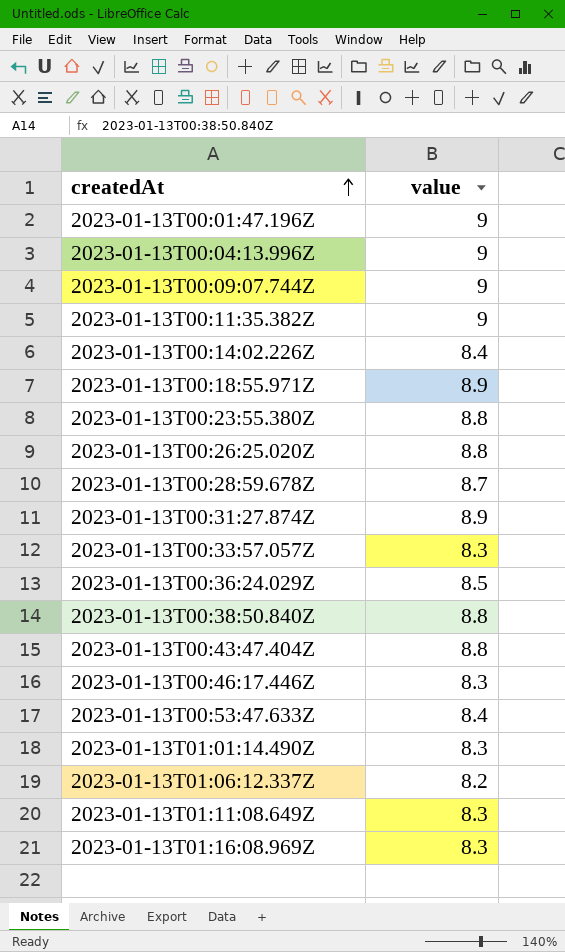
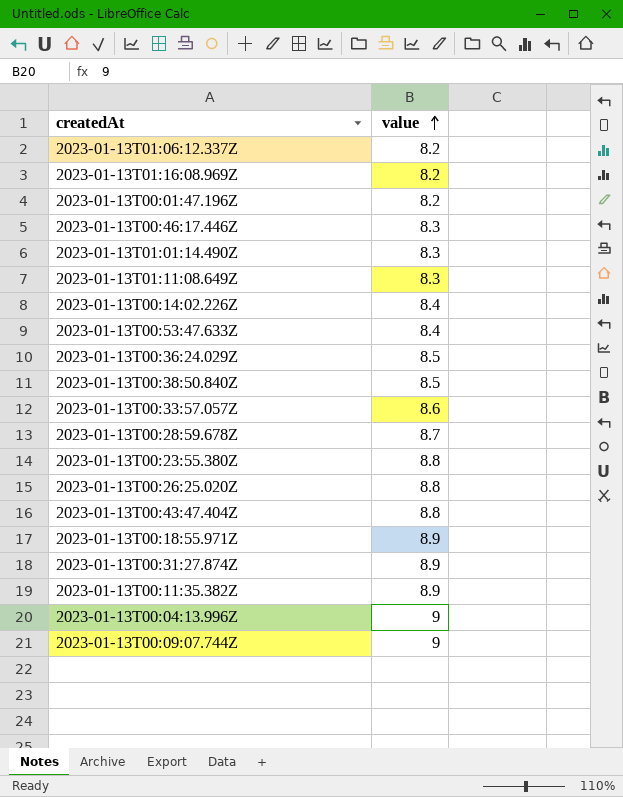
row order: createdAt ascending -> value ascending
2023-01-13T01:16:08.969Z | value: 8.3 -> 8.2
2023-01-13T00:01:47.196Z | value: 9 -> 8.2
2023-01-13T00:38:50.840Z | value: 8.8 -> 8.5
2023-01-13T00:33:57.057Z | value: 8.3 -> 8.6
2023-01-13T00:11:35.382Z | value: 9 -> 8.9

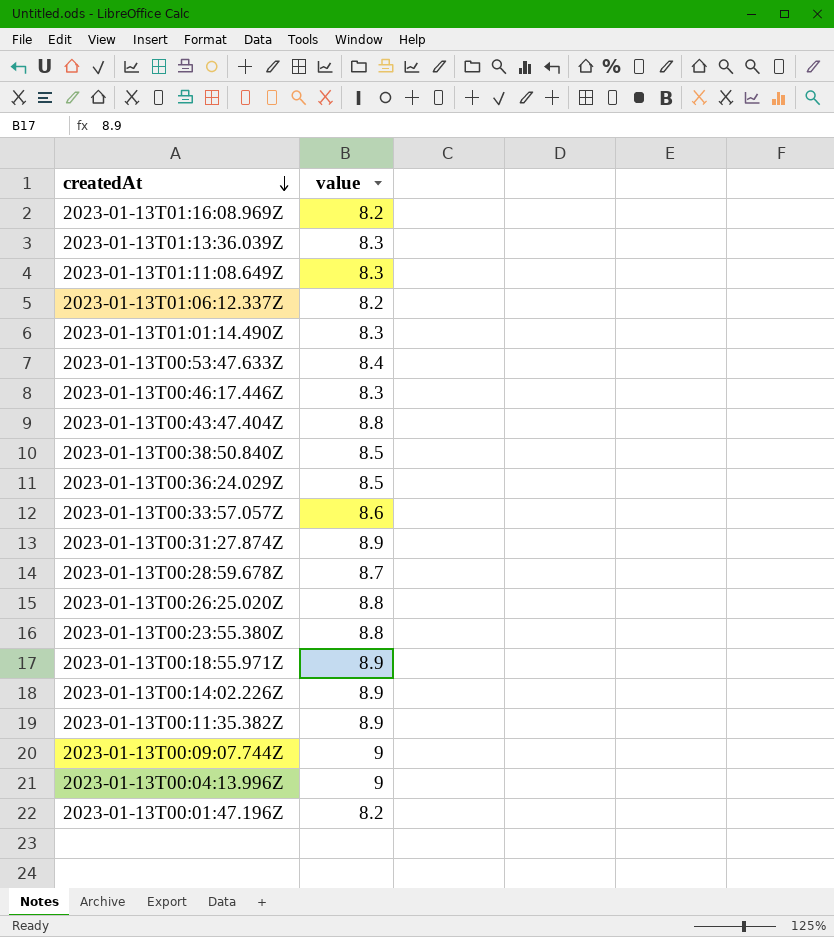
row order: value ascending -> createdAt descending
row 2023-01-13T01:13:36.039Z: none -> 8.3
2023-01-13T00:14:02.226Z | value: 8.4 -> 8.9

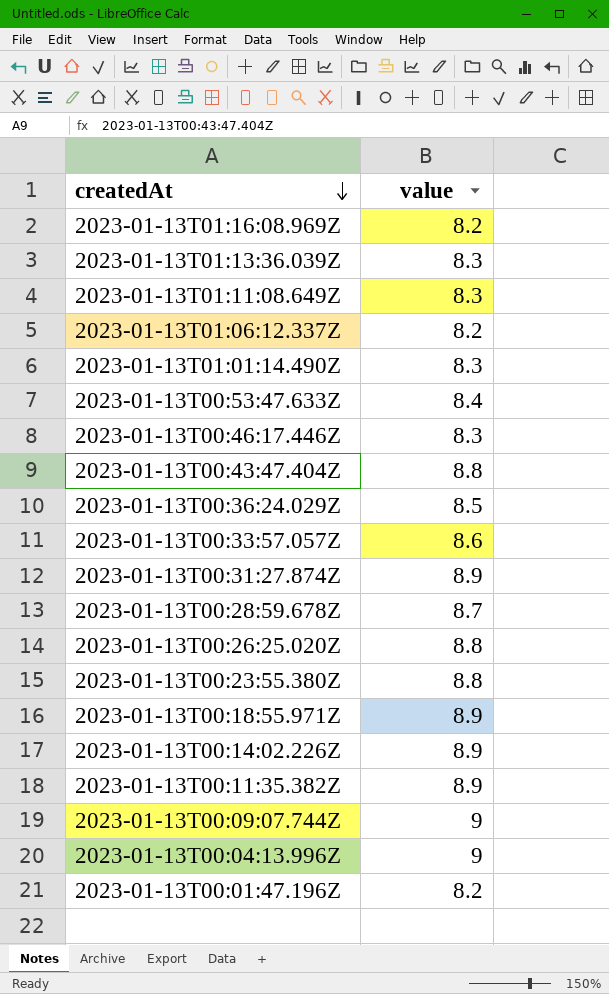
row 2023-01-13T00:38:50.840Z: 8.5 -> none

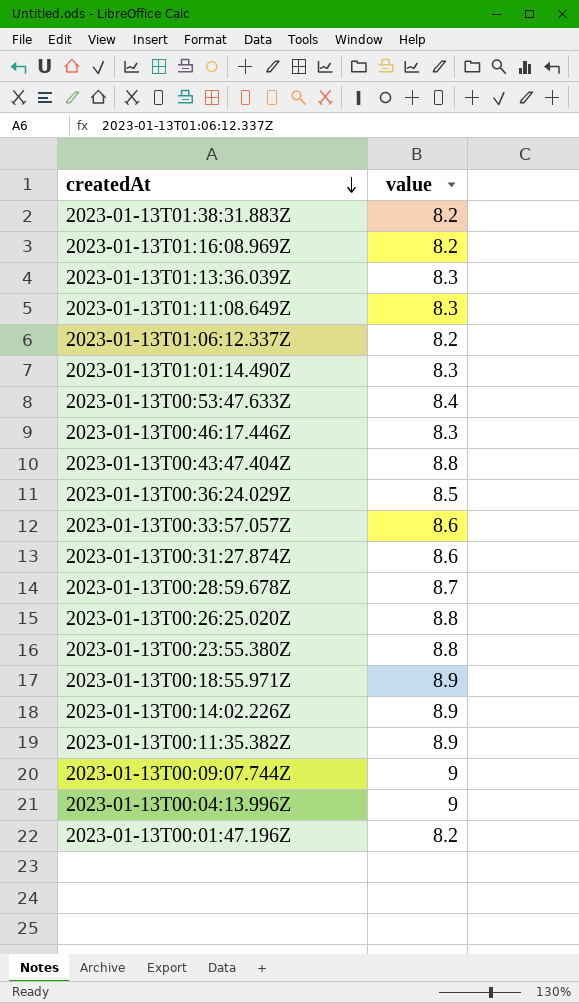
row 2023-01-13T01:38:31.883Z: none -> 8.2
2023-01-13T00:31:27.874Z | value: 8.9 -> 8.6

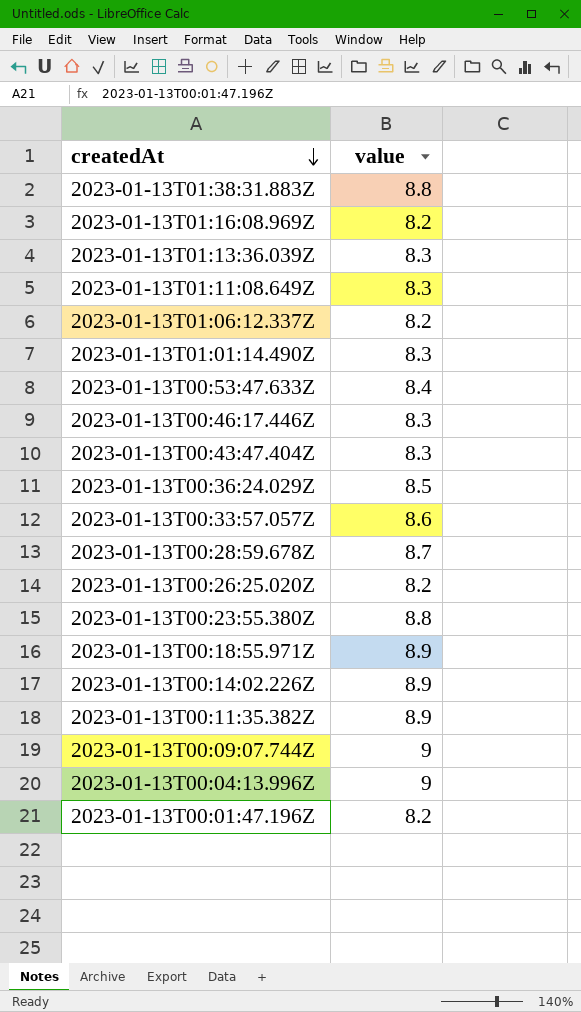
row 2023-01-13T00:31:27.874Z: 8.6 -> none
2023-01-13T01:38:31.883Z | value: 8.2 -> 8.8
2023-01-13T00:43:47.404Z | value: 8.8 -> 8.3
2023-01-13T00:26:25.020Z | value: 8.8 -> 8.2

